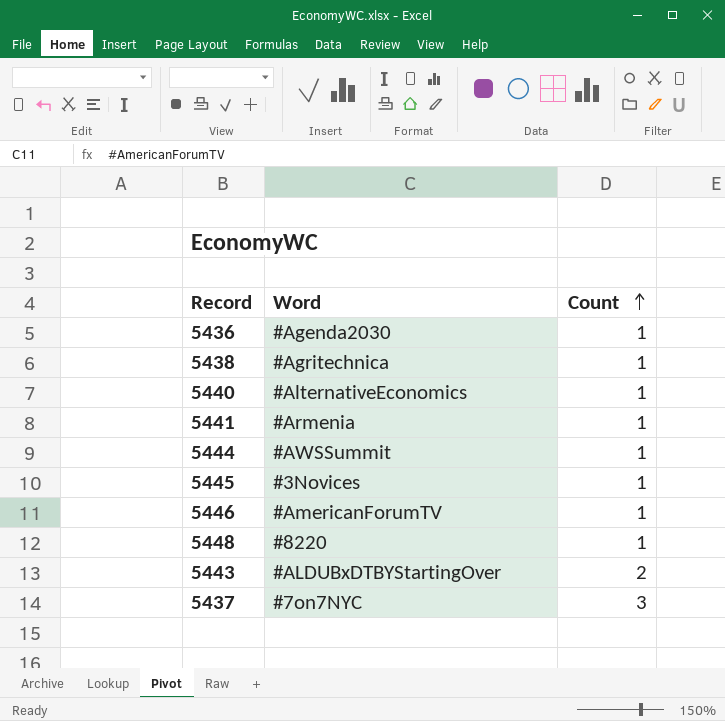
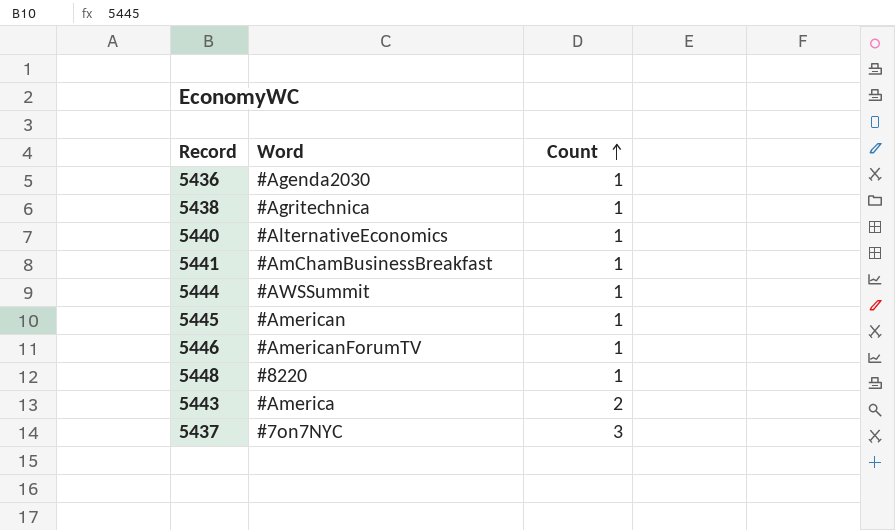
5441 | Word: #Armenia -> #AmChamBusinessBreakfast
5445 | Word: #3Novices -> #American
5443 | Word: #ALDUBxDTBYStartingOver -> #America

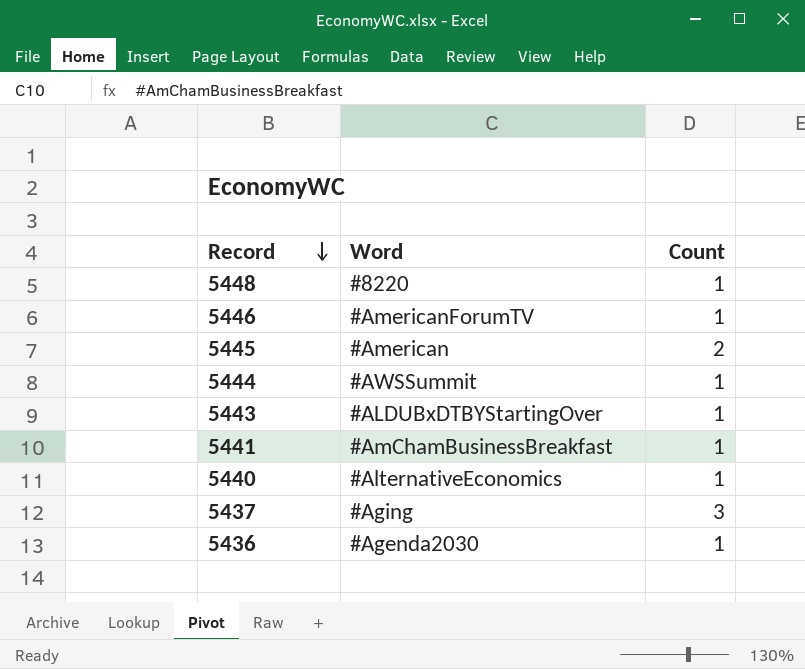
row order: Count ascending -> Record descending
row 5438: #Agritechnica | 1 -> none
5445 | Count: 1 -> 2
5443 | Word: #America -> #ALDUBxDTBYStartingOver
5443 | Count: 2 -> 1
5437 | Word: #7on7NYC -> #Aging

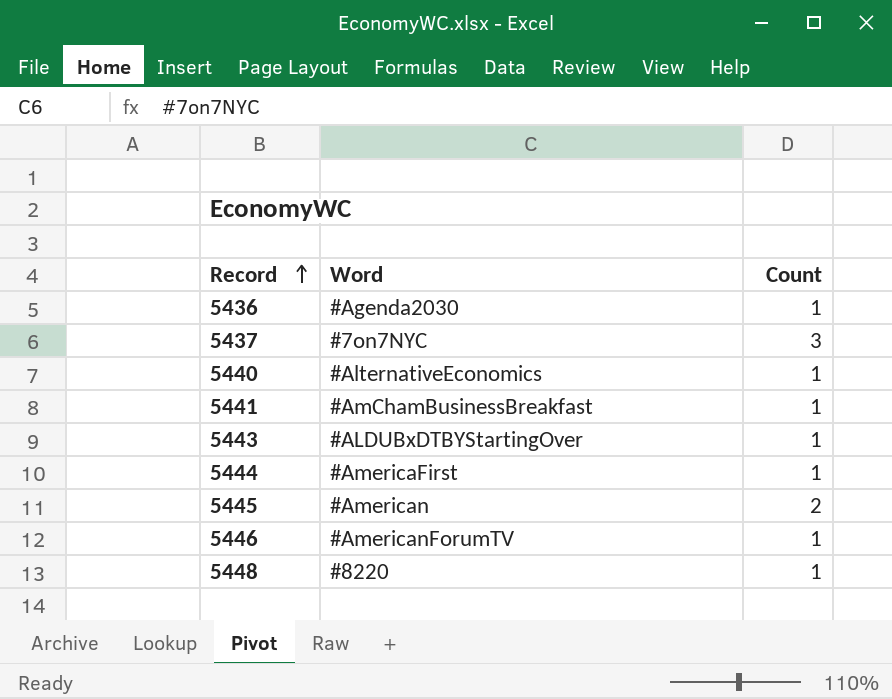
row order: Record descending -> Record ascending
5437 | Word: #Aging -> #7on7NYC
5444 | Word: #AWSSummit -> #AmericaFirst

